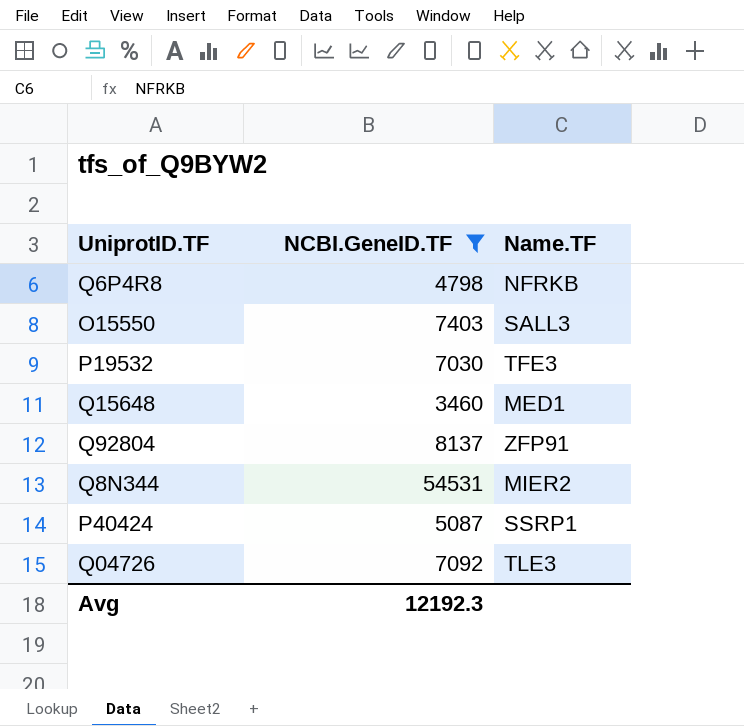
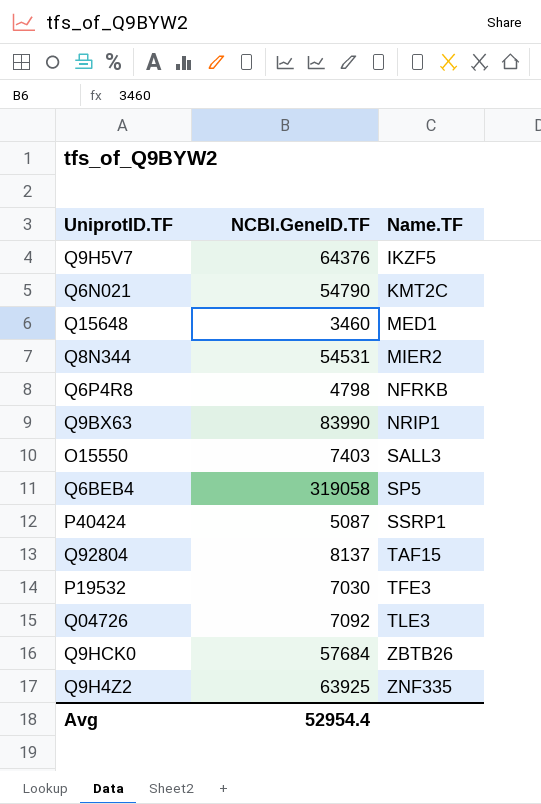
filter: NCBI.GeneID.TF <= 54531 -> none
row order: none -> Name.TF ascending
Q92804 | Name.TF: ZFP91 -> TAF15
Avg | NCBI.GeneID.TF: 12192.3 -> 52954.4

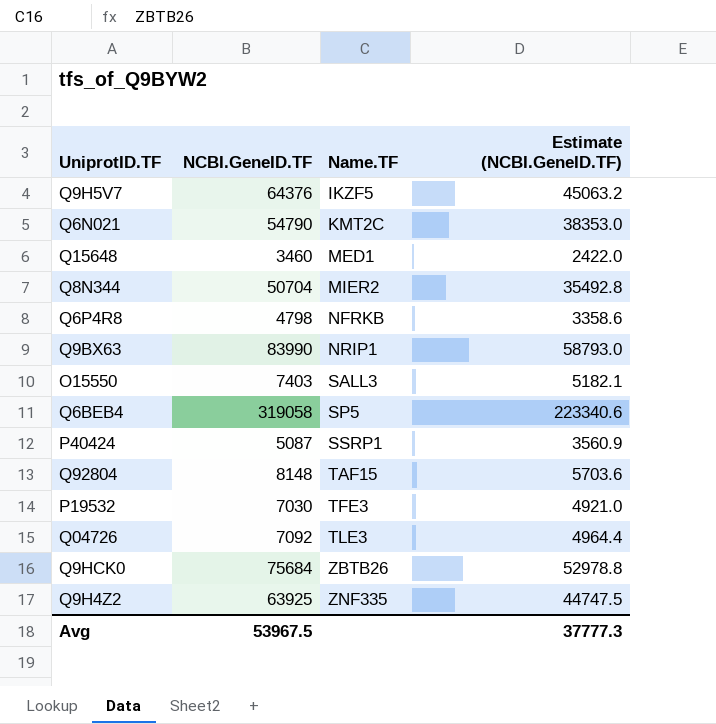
column Estimate (NCBI.GeneID.TF) | formula: none -> [NCBI.GeneID.TF] * 0.7
Q8N344 | NCBI.GeneID.TF: 54531 -> 50704
Q92804 | NCBI.GeneID.TF: 8137 -> 8148
Q9HCK0 | NCBI.GeneID.TF: 57684 -> 75684
Avg | NCBI.GeneID.TF: 52954.4 -> 53967.5

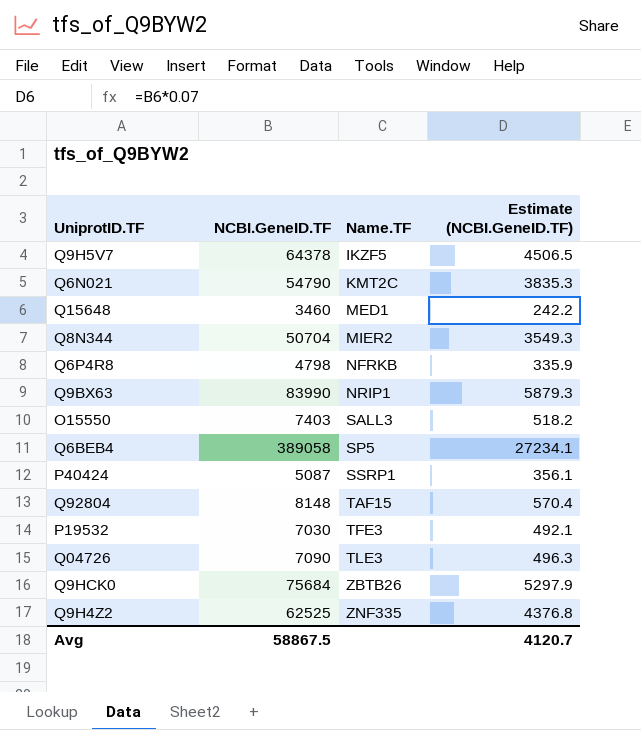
column Estimate (NCBI.GeneID.TF) | formula: [NCBI.GeneID.TF] * 0.7 -> [NCBI.GeneID.TF] * 0.07
Q9H5V7 | NCBI.GeneID.TF: 64376 -> 64378
Q6BEB4 | NCBI.GeneID.TF: 319058 -> 389058
Q04726 | NCBI.GeneID.TF: 7092 -> 7090
Q9H4Z2 | NCBI.GeneID.TF: 63925 -> 62525
Avg | NCBI.GeneID.TF: 53967.5 -> 58867.5
Avg | Estimate (NCBI.GeneID.TF): 37777.3 -> 4120.7

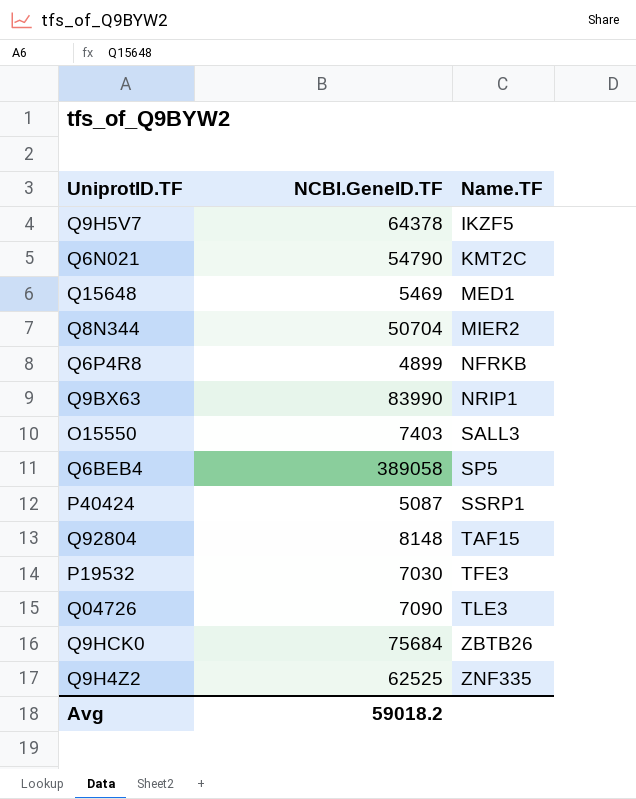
column Estimate (NCBI.GeneID.TF) | formula: [NCBI.GeneID.TF] * 0.07 -> none
Q15648 | NCBI.GeneID.TF: 3460 -> 5469
Q6P4R8 | NCBI.GeneID.TF: 4798 -> 4899
Avg | NCBI.GeneID.TF: 58867.5 -> 59018.2

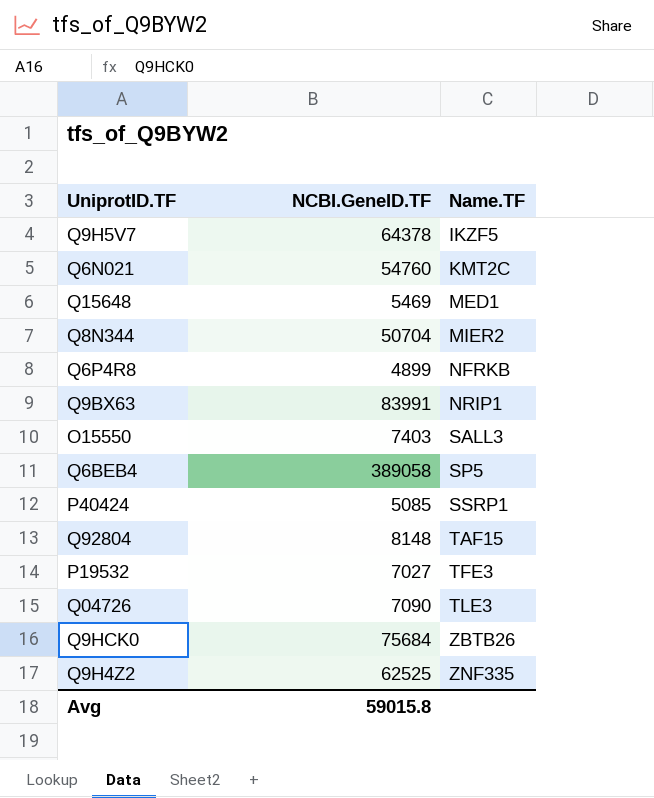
Q6N021 | NCBI.GeneID.TF: 54790 -> 54760
Q9BX63 | NCBI.GeneID.TF: 83990 -> 83991
P40424 | NCBI.GeneID.TF: 5087 -> 5085
P19532 | NCBI.GeneID.TF: 7030 -> 7027
Avg | NCBI.GeneID.TF: 59018.2 -> 59015.8

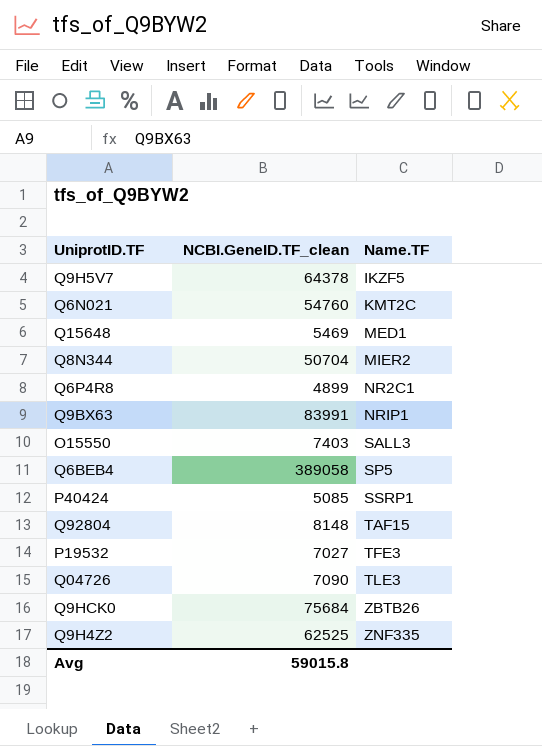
column name: NCBI.GeneID.TF -> NCBI.GeneID.TF_clean
Q6P4R8 | Name.TF: NFRKB -> NR2C1

